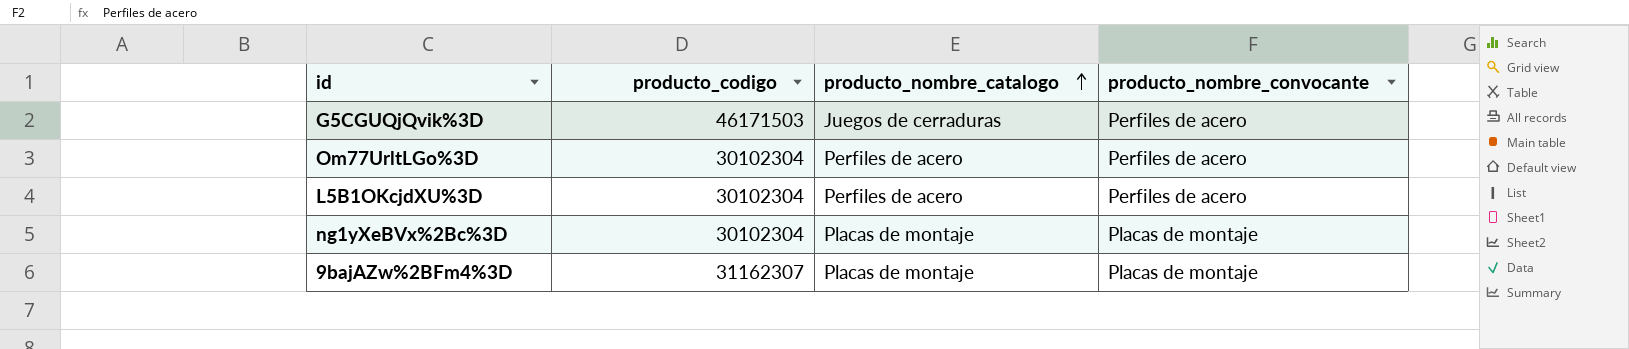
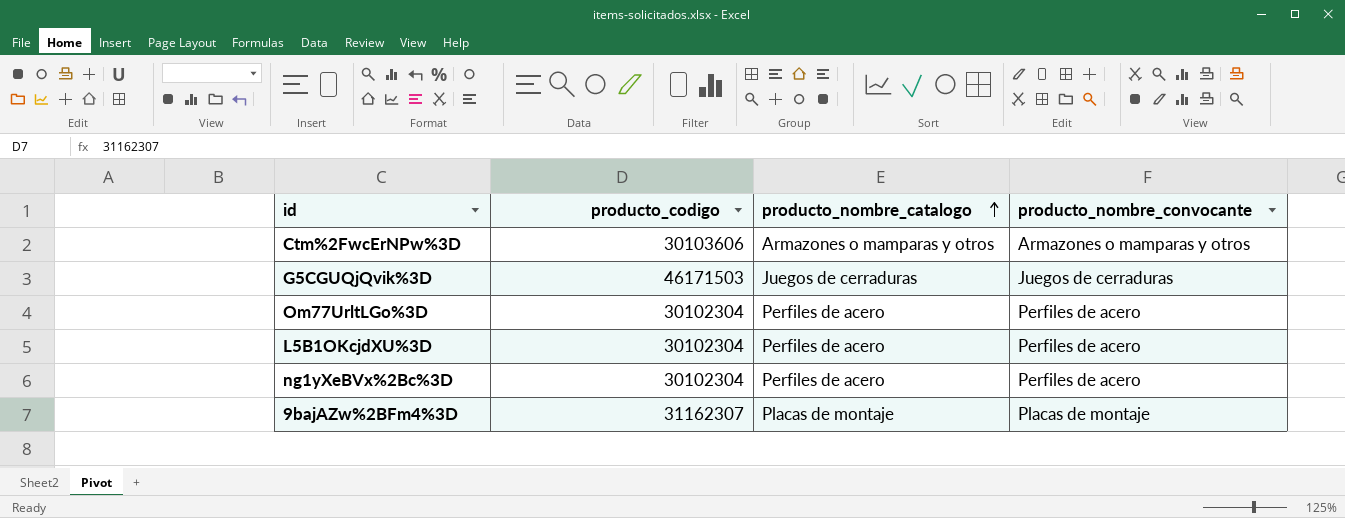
row Ctm%2FwcErNPw%3D: none -> 30103606 | Armazones o mamparas y otros | Armazones o mamparas y otros
G5CGUQjQvik%3D | producto_nombre_convocante: Perfiles de acero -> Juegos de cerraduras
ng1yXeBVx%2Bc%3D | producto_nombre_catalogo: Placas de montaje -> Perfiles de acero
ng1yXeBVx%2Bc%3D | producto_nombre_convocante: Placas de montaje -> Perfiles de acero

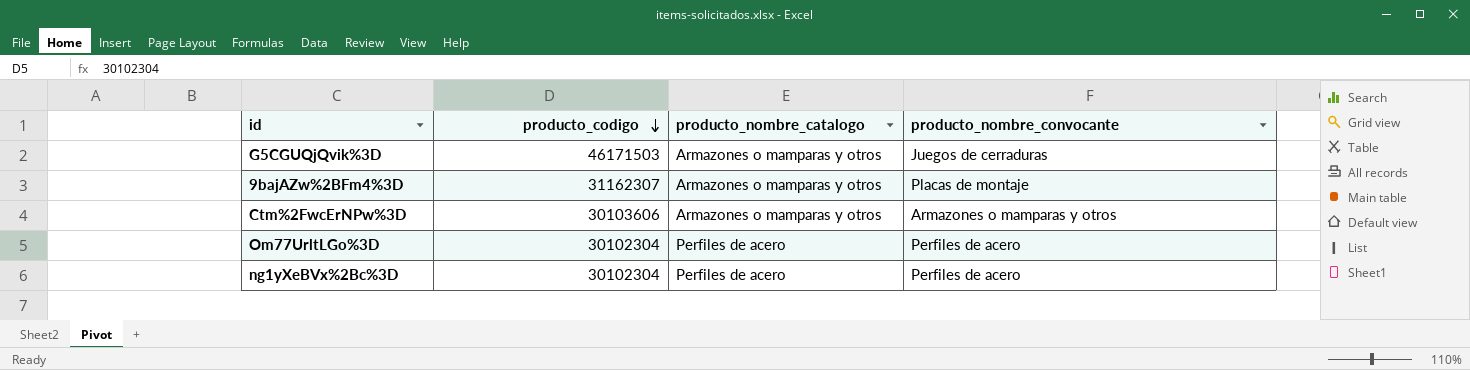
row order: producto_nombre_catalogo ascending -> producto_codigo descending
row L5B1OKcjdXU%3D: 30102304 | Perfiles de acero | Perfiles de acero -> none
G5CGUQjQvik%3D | producto_nombre_catalogo: Juegos de cerraduras -> Armazones o mamparas y otros
9bajAZw%2BFm4%3D | producto_nombre_catalogo: Placas de montaje -> Armazones o mamparas y otros

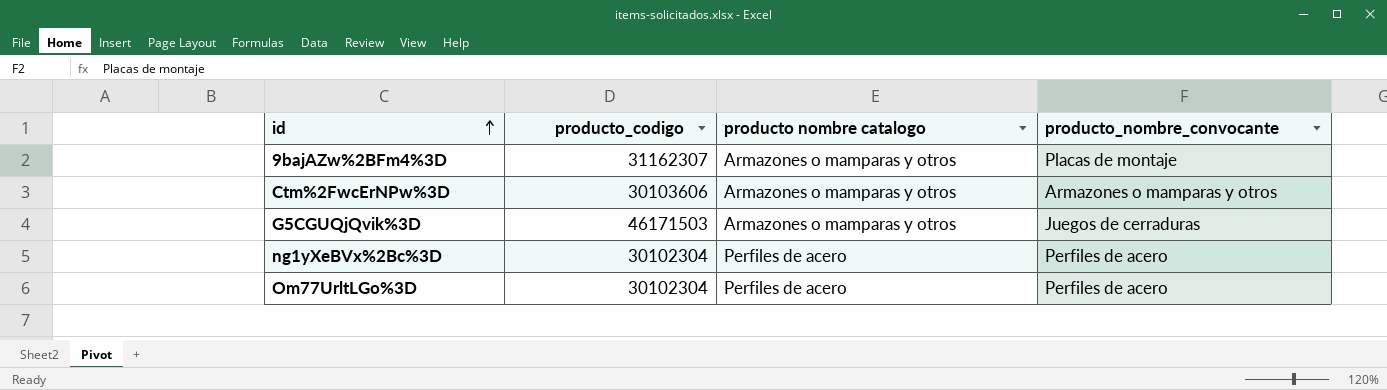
row order: producto_codigo descending -> id ascending
column name: producto_nombre_catalogo -> producto nombre catalogo

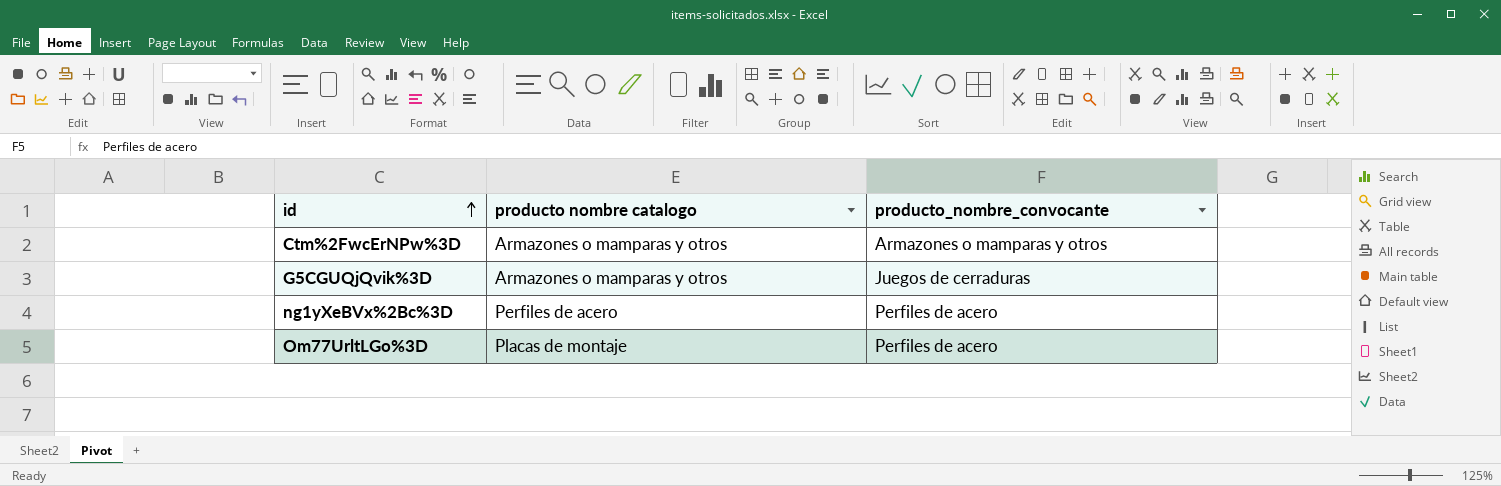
column producto_codigo | position: 2 -> none
row 9bajAZw%2BFm4%3D: 31162307 | Armazones o mamparas y otros | Placas de montaje -> none
Om77UrltLGo%3D | producto nombre catalogo: Perfiles de acero -> Placas de montaje

